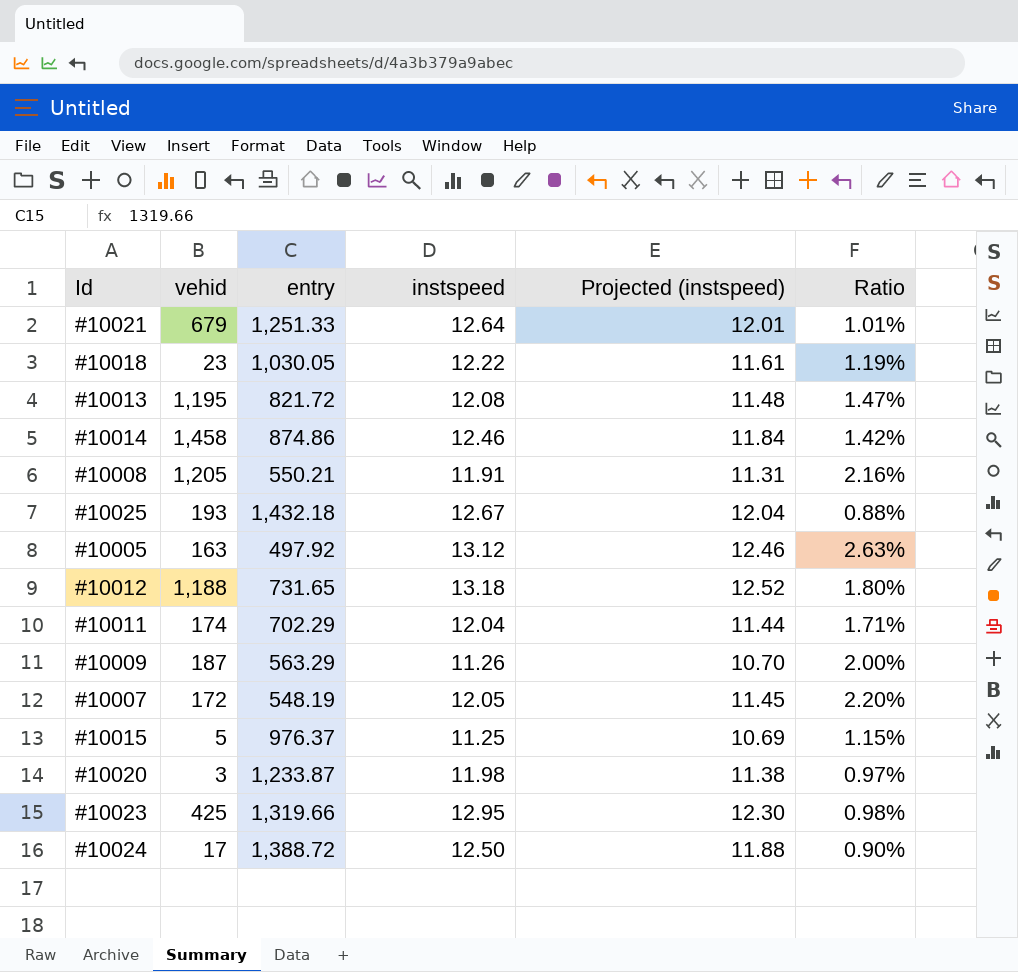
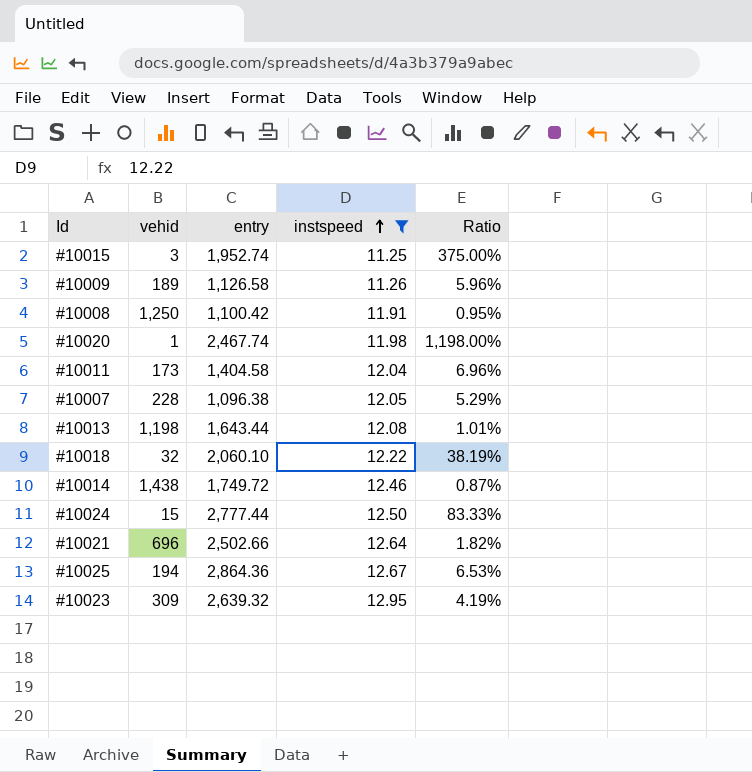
filter: none -> instspeed <= 12.95
row order: none -> instspeed ascending
column Projected (instspeed) | formula: [instspeed] * 0.95 -> none
column Ratio | formula: [instspeed] / [entry] -> [instspeed] / [vehid]
#10015 | vehid: 5 -> 3
#10015 | entry: 976.37 -> 1,952.74
#10009 | vehid: 187 -> 189
#10009 | entry: 563.29 -> 1,126.58
#10008 | vehid: 1,205 -> 1,250
#10008 | entry: 550.21 -> 1,100.42
#10020 | vehid: 3 -> 1
#10020 | entry: 1,233.87 -> 2,467.74
#10011 | vehid: 174 -> 173
#10011 | entry: 702.29 -> 1,404.58
#10007 | vehid: 172 -> 228
#10007 | entry: 548.19 -> 1,096.38
#10013 | vehid: 1,195 -> 1,198
#10013 | entry: 821.72 -> 1,643.44
#10018 | vehid: 23 -> 32
#10018 | entry: 1,030.05 -> 2,060.10
#10014 | vehid: 1,458 -> 1,438
#10014 | entry: 874.86 -> 1,749.72
#10024 | vehid: 17 -> 15
#10024 | entry: 1,388.72 -> 2,777.44
#10021 | vehid: 679 -> 696
#10021 | entry: 1,251.33 -> 2,502.66
#10025 | vehid: 193 -> 194
#10025 | entry: 1,432.18 -> 2,864.36
#10023 | vehid: 425 -> 309
#10023 | entry: 1,319.66 -> 2,639.32

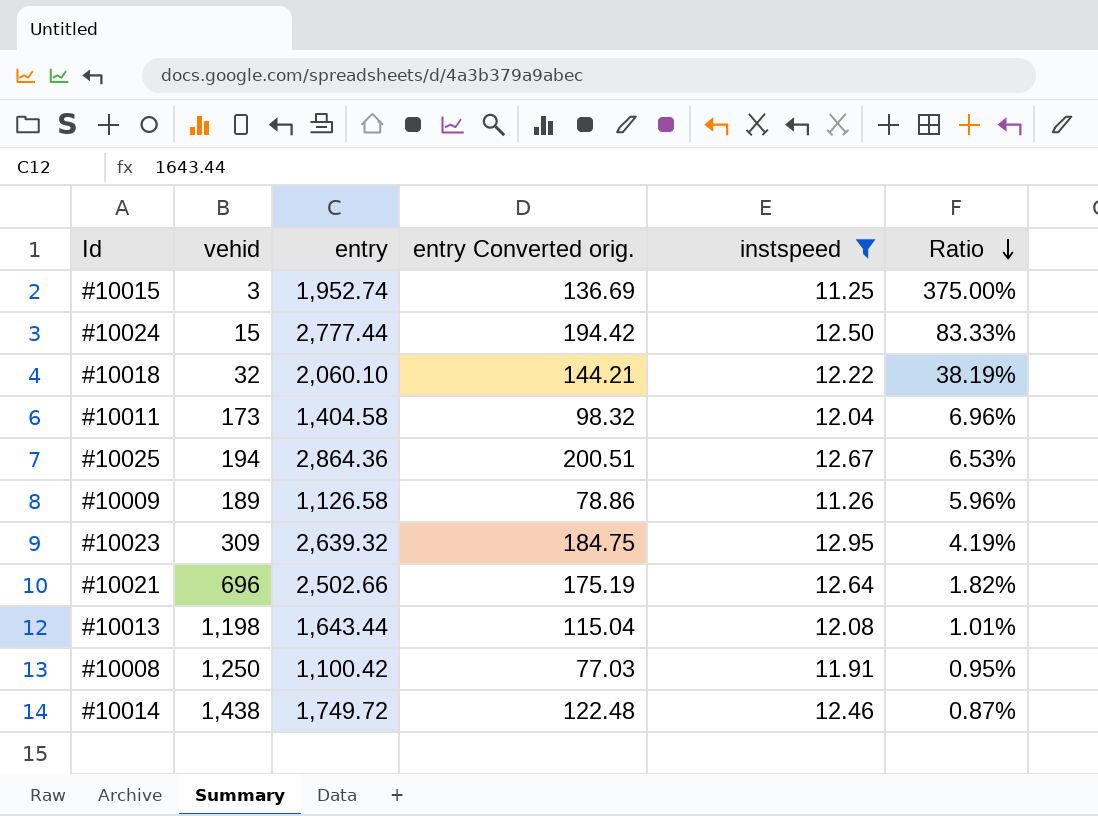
row order: instspeed ascending -> Ratio descending
column entry Converted orig. | formula: none -> [entry] * 0.07
row #10020: 1 | 2,467.74 | 11.98 | 1,198.00% -> none
row #10007: 228 | 1,096.38 | 12.05 | 5.29% -> none

